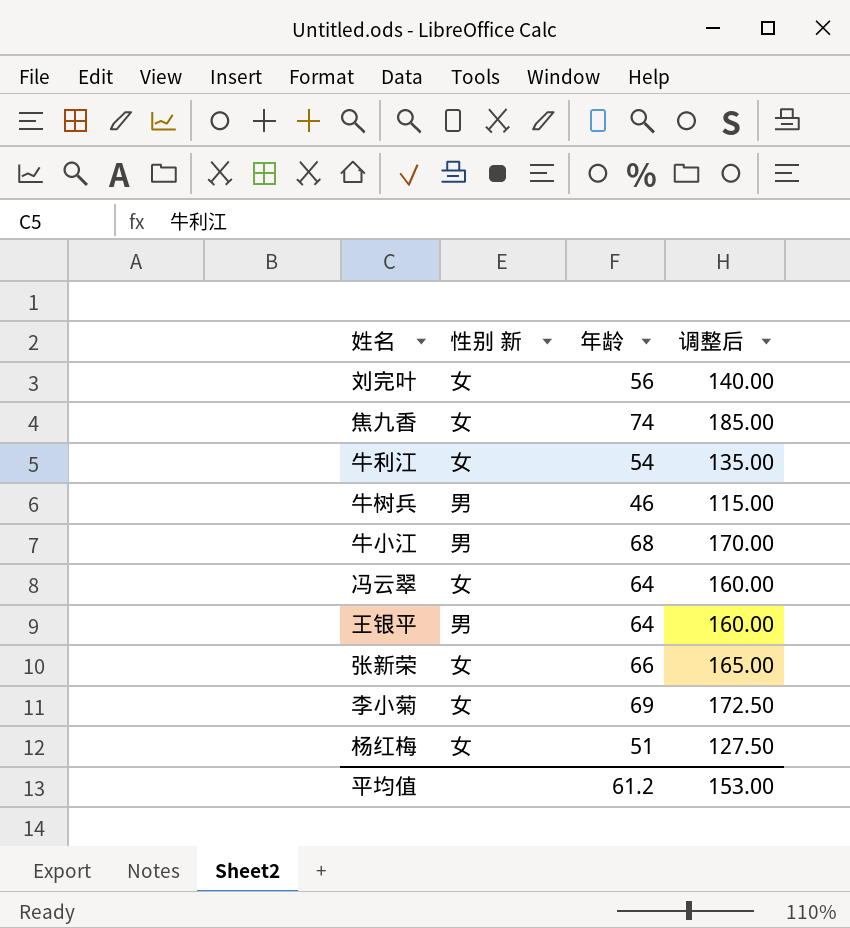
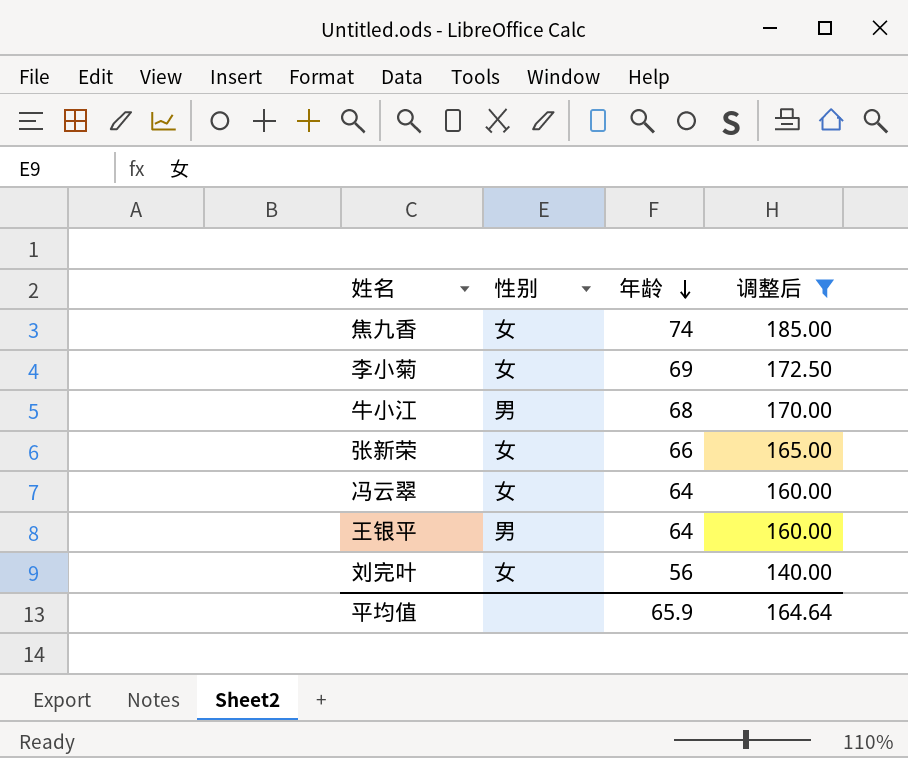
filter: none -> 调整后 >= 140.00
row order: none -> 年龄 descending
column name: 性别 新 -> 性别
平均值 | 年龄: 61.2 -> 65.9
平均值 | 调整后: 153.00 -> 164.64

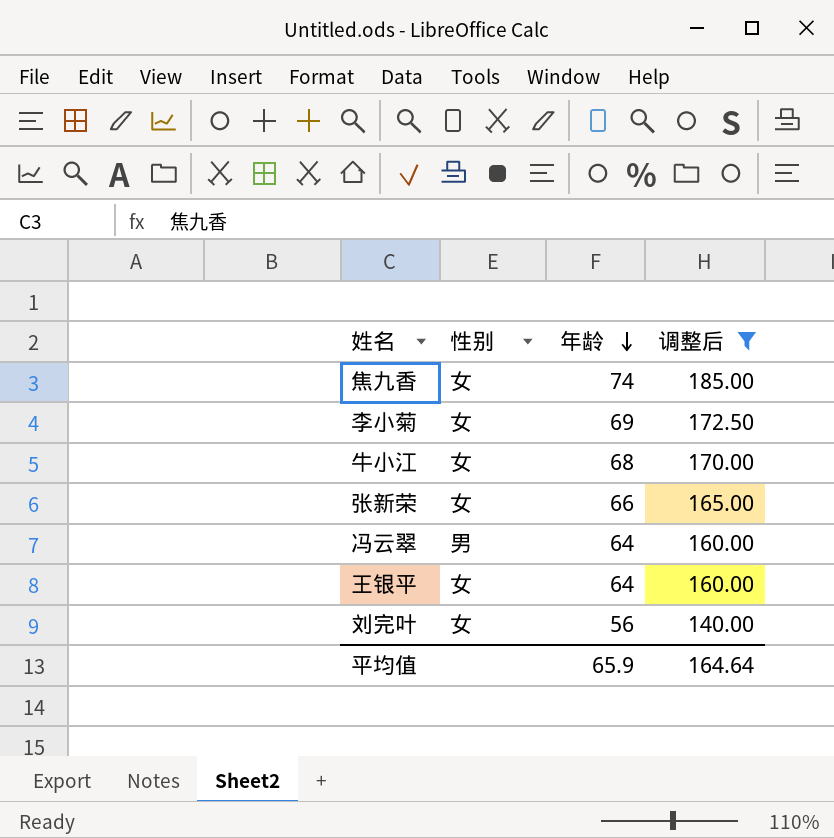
牛小江 | 性别: 男 -> 女
冯云翠 | 性别: 女 -> 男
王银平 | 性别: 男 -> 女

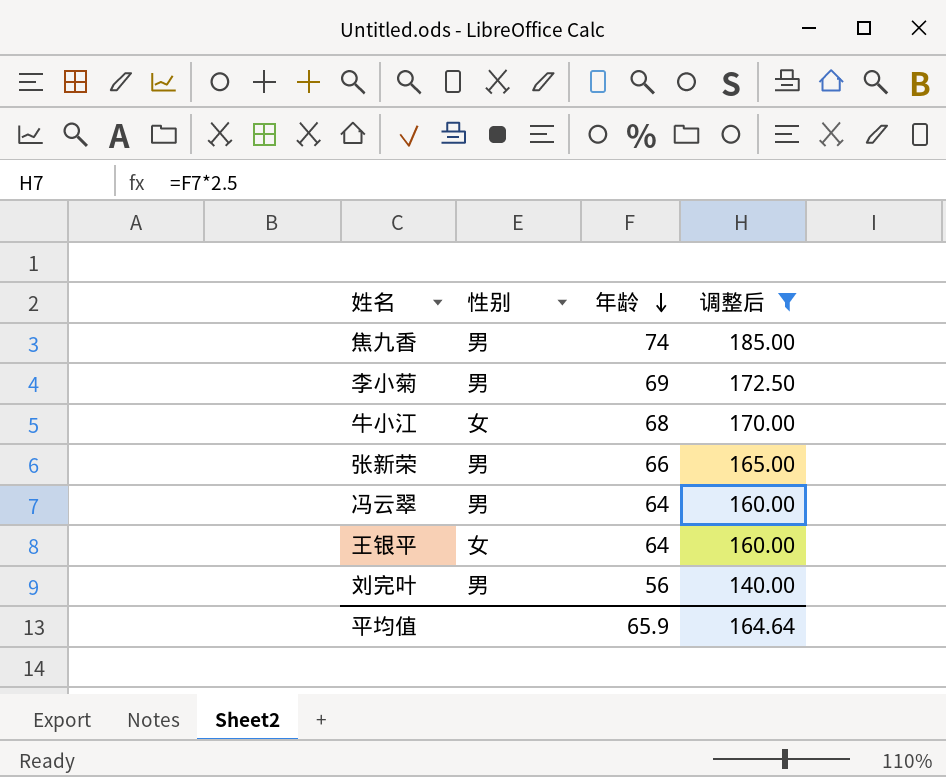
焦九香 | 性别: 女 -> 男
李小菊 | 性别: 女 -> 男
张新荣 | 性别: 女 -> 男
刘完叶 | 性别: 女 -> 男

